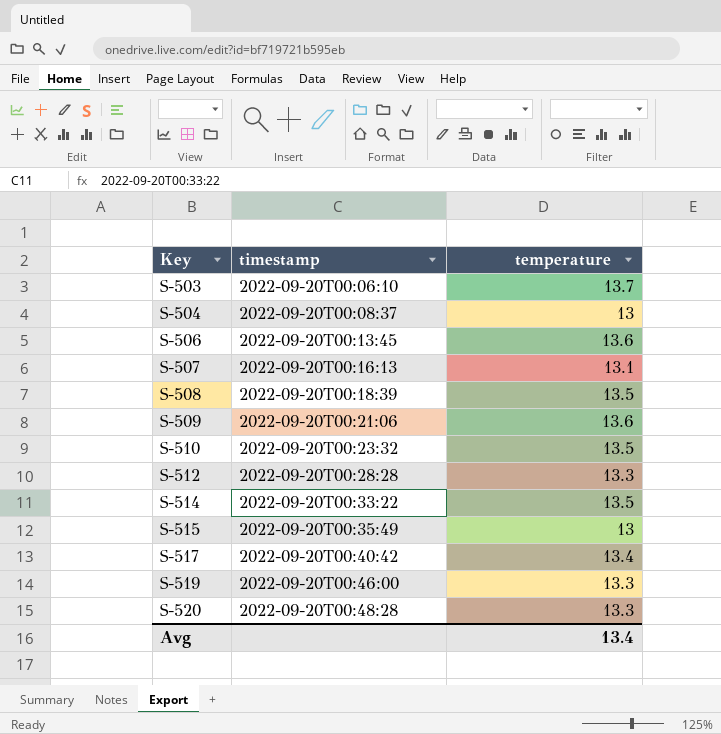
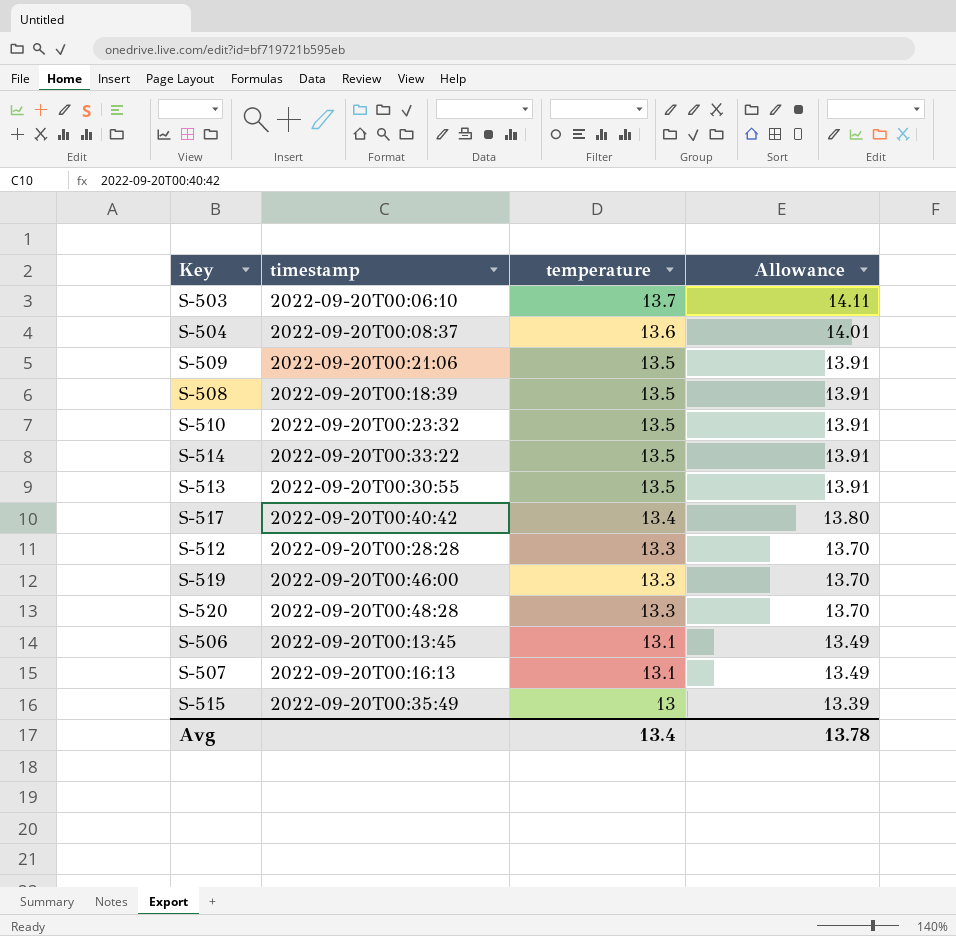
row order: Key ascending -> temperature descending
column Allowance | formula: none -> [temperature] * 1.03
S-504 | temperature: 13 -> 13.6
S-509 | temperature: 13.6 -> 13.5
row S-513: none -> 2022-09-20T00:30:55 | 13.5 | 13.91
S-506 | temperature: 13.6 -> 13.1

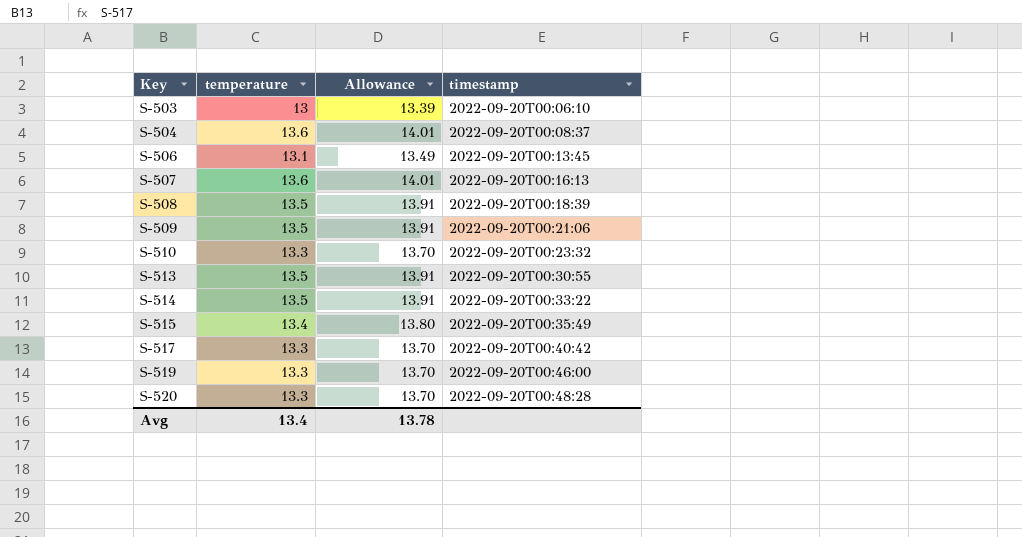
row order: temperature descending -> Key ascending
column timestamp | position: 2 -> 4
row S-512: 2022-09-20T00:28:28 | 13.3 | 13.70 -> none
S-503 | temperature: 13.7 -> 13
S-503 | Allowance: 14.11 -> 13.39
S-507 | temperature: 13.1 -> 13.6
S-507 | Allowance: 13.49 -> 14.01
S-510 | temperature: 13.5 -> 13.3
S-510 | Allowance: 13.91 -> 13.70
S-515 | temperature: 13 -> 13.4
S-515 | Allowance: 13.39 -> 13.80
S-517 | temperature: 13.4 -> 13.3
S-517 | Allowance: 13.80 -> 13.70

